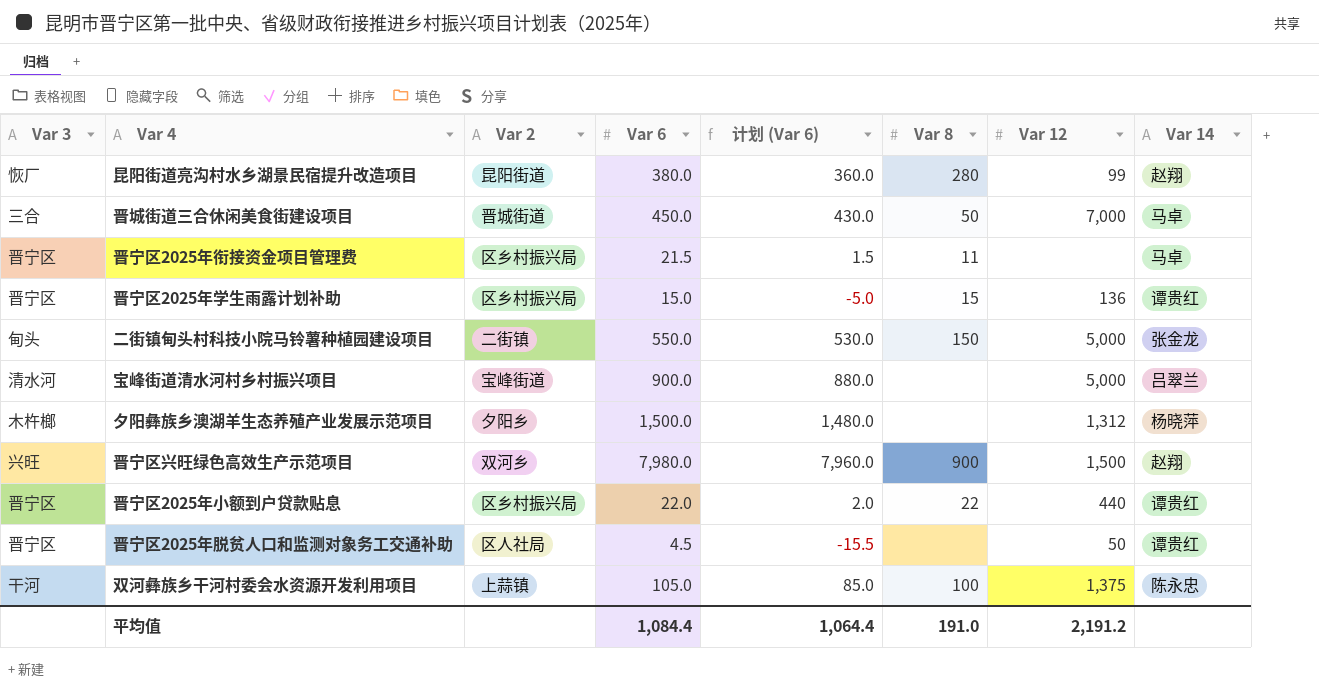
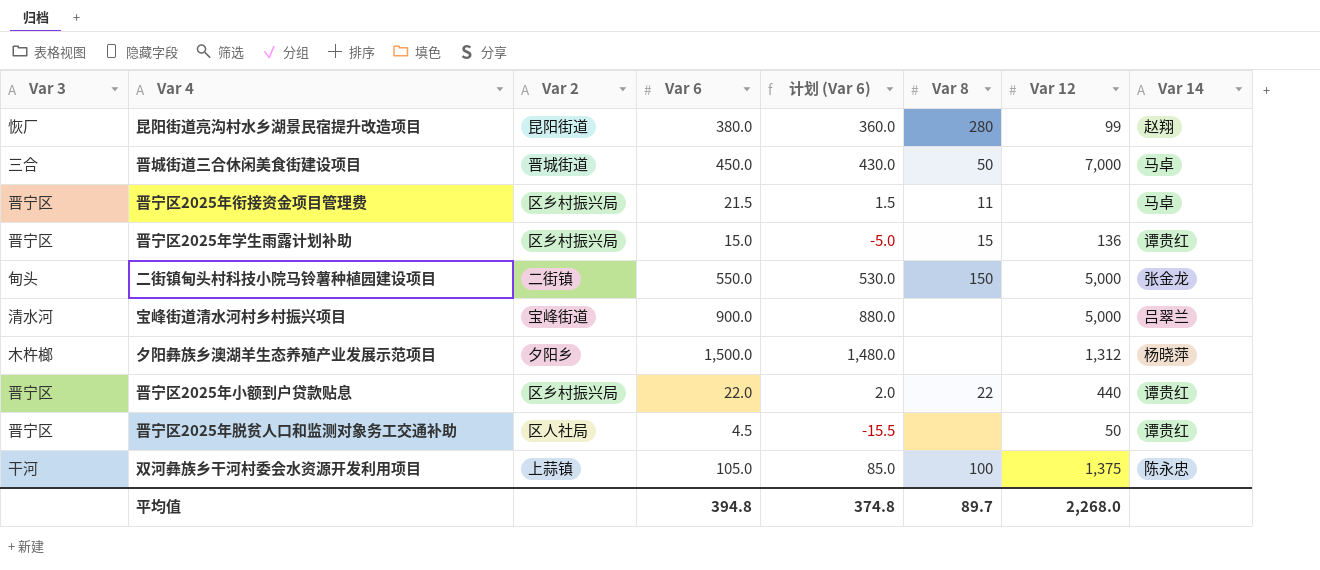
row 晋宁区兴旺绿色高效生产示范项目: 兴旺 | 双河乡 | 7,980.0 | 7,960.0 | 900 | 1,500 | 赵翔 -> none
平均值 | Var 6: 1,084.4 -> 394.8
平均值 | 计划 (Var 6): 1,064.4 -> 374.8
平均值 | Var 8: 191.0 -> 89.7
平均值 | Var 12: 2,191.2 -> 2,268.0

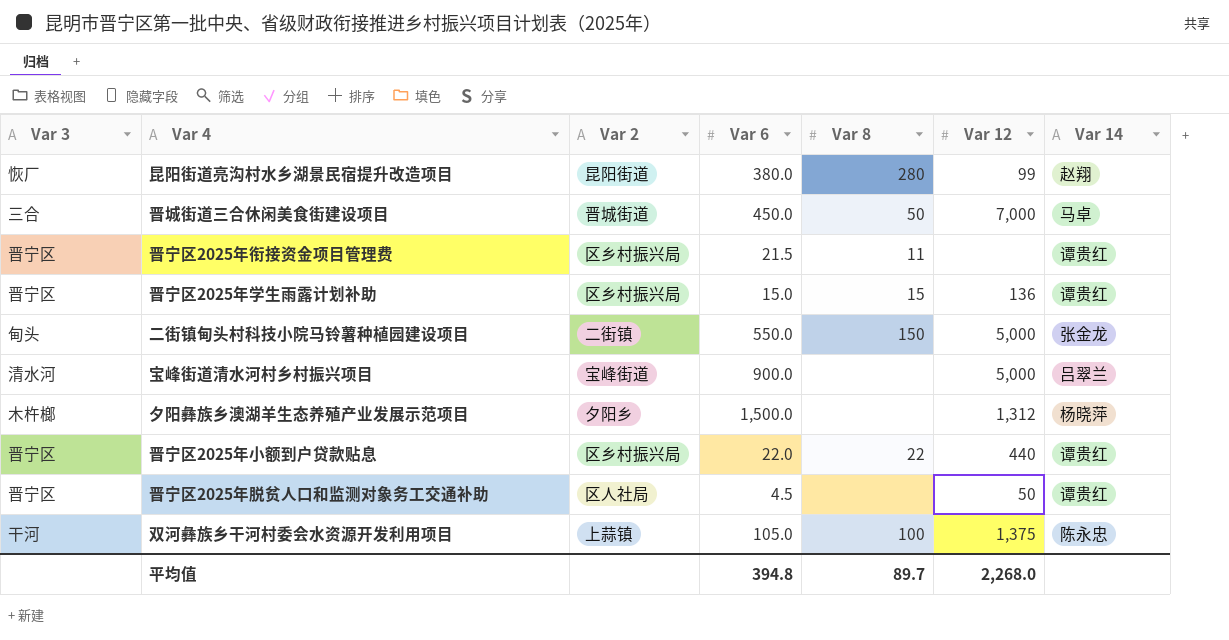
column 计划 (Var 6) | formula: [Var 6] - 20 -> none
晋宁区2025年衔接资金项目管理费 | Var 14: 马卓 -> 谭贵红

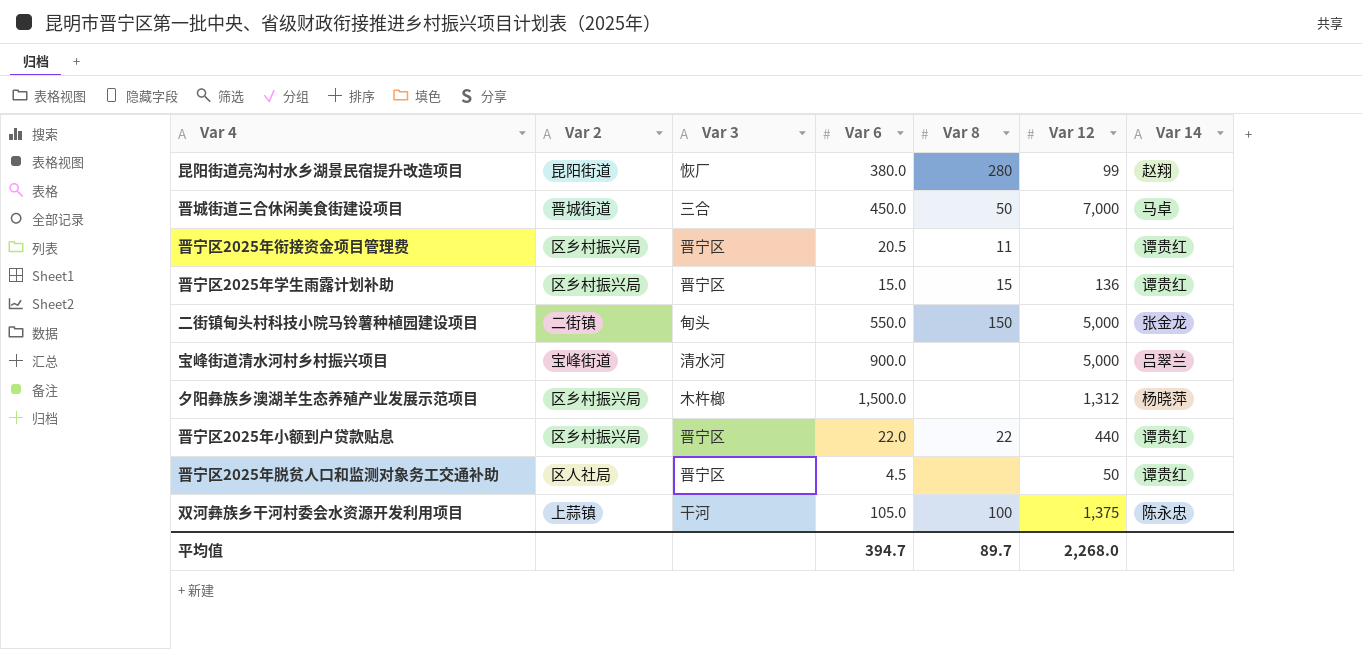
column Var 3 | position: 1 -> 3
晋宁区2025年衔接资金项目管理费 | Var 6: 21.5 -> 20.5
夕阳彝族乡澳湖羊生态养殖产业发展示范项目 | Var 2: 夕阳乡 -> 区乡村振兴局
平均值 | Var 6: 394.8 -> 394.7

